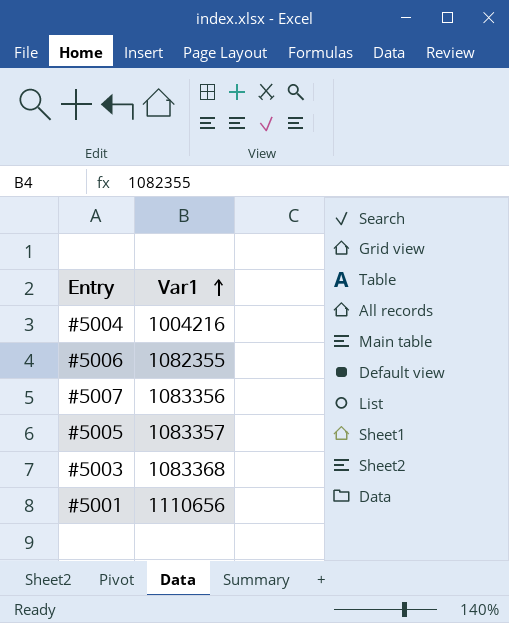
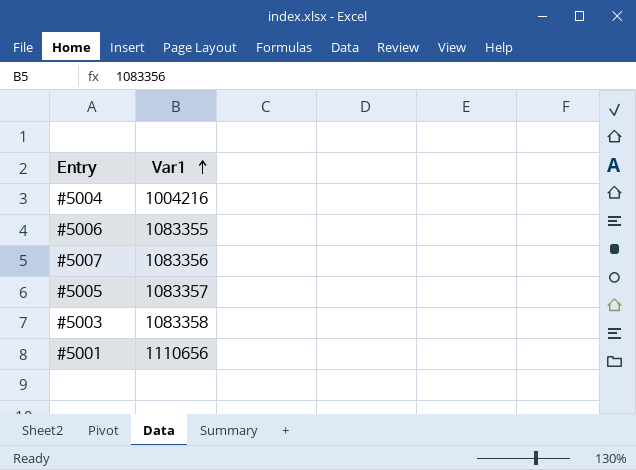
#5006 | Var1: 1082355 -> 1083355
#5003 | Var1: 1083368 -> 1083358

